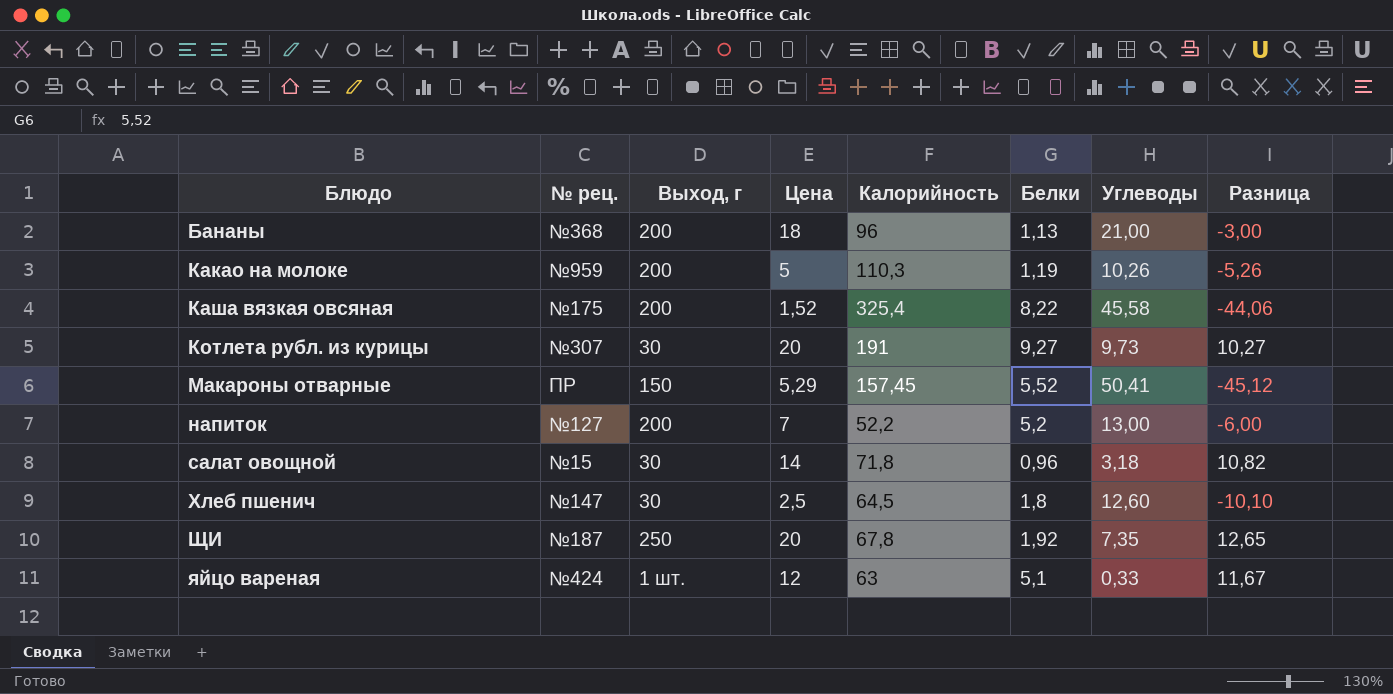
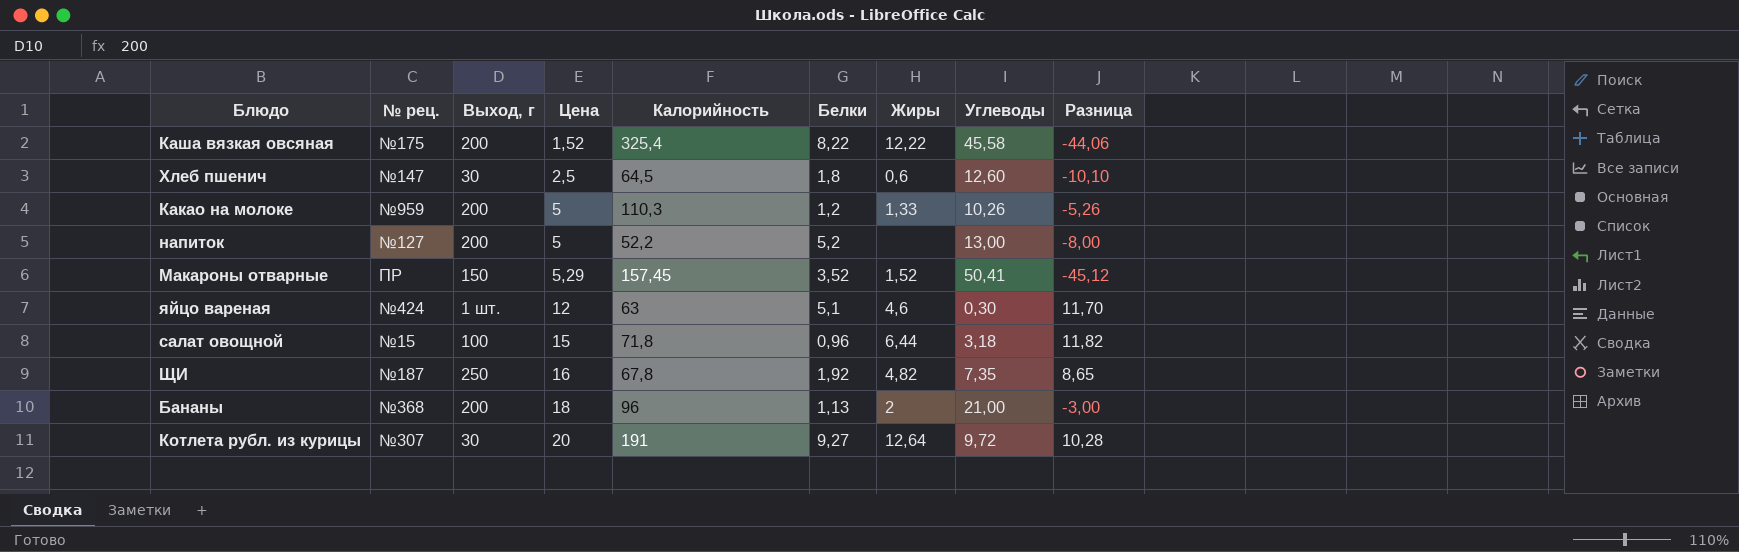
row order: Блюдо ascending -> Цена ascending
column Жиры | position: none -> 7
Какао на молоке | Белки: 1,19 -> 1,2
напиток | Цена: 7 -> 5
напиток | Разница: -6,00 -> -8,00
Макароны отварные | Белки: 5,52 -> 3,52
яйцо вареная | Углеводы: 0,33 -> 0,30
яйцо вареная | Разница: 11,67 -> 11,70
салат овощной | Выход, г: 30 -> 100
салат овощной | Цена: 14 -> 15
салат овощной | Разница: 10,82 -> 11,82
ЩИ | Цена: 20 -> 16
ЩИ | Разница: 12,65 -> 8,65
Котлета рубл. из курицы | Углеводы: 9,73 -> 9,72
Котлета рубл. из курицы | Разница: 10,27 -> 10,28

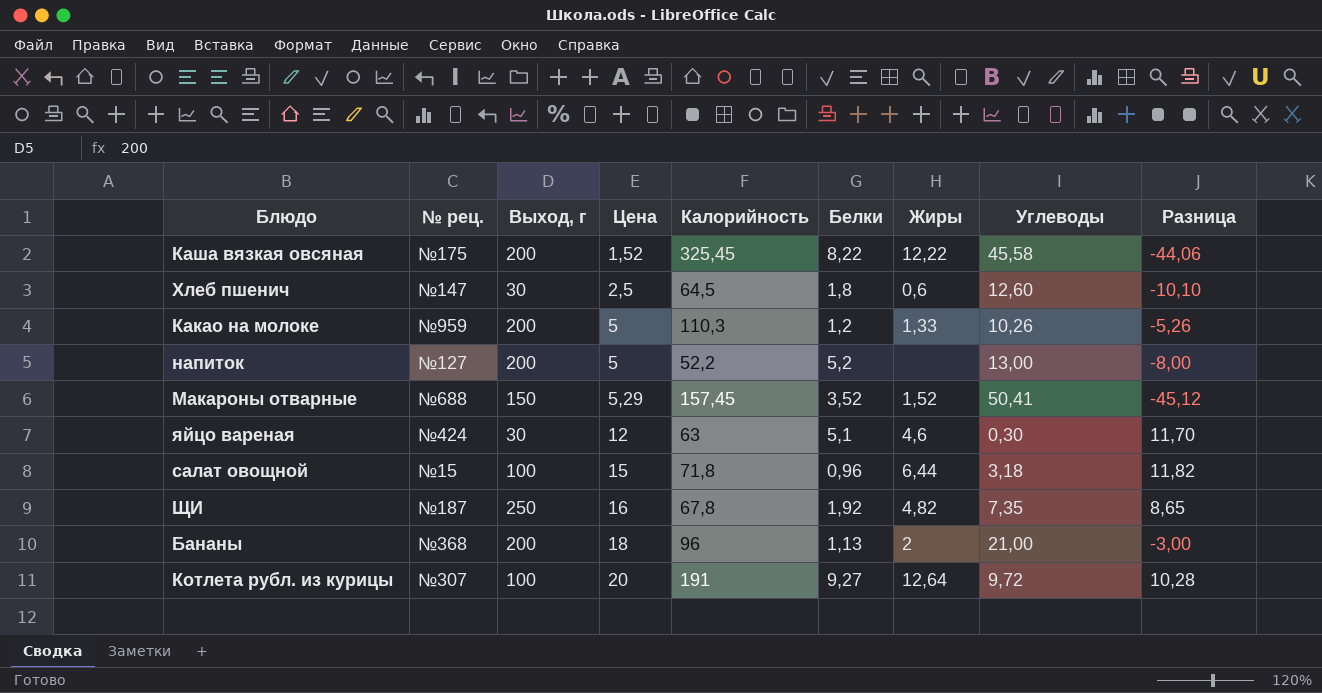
Каша вязкая овсяная | Калорийность: 325,4 -> 325,45
Макароны отварные | № рец.: ПР -> №688
яйцо вареная | Выход, г: 1 шт. -> 30
Котлета рубл. из курицы | Выход, г: 30 -> 100

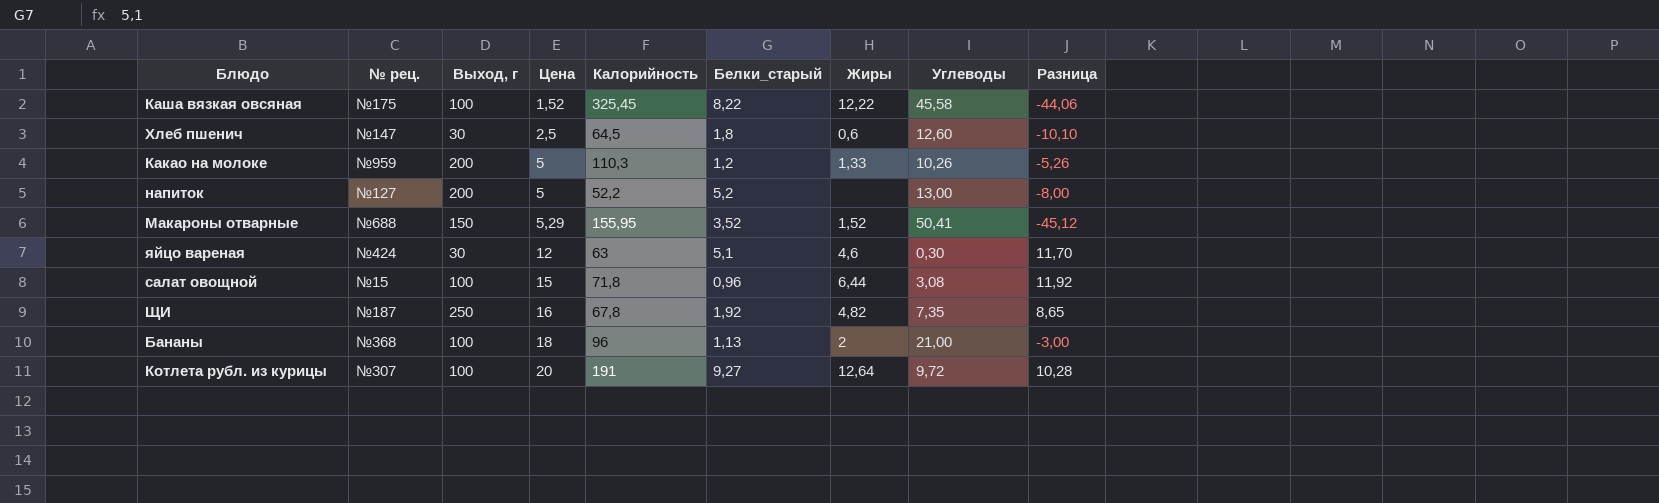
column name: Белки -> Белки_старый
Каша вязкая овсяная | Выход, г: 200 -> 100
Макароны отварные | Калорийность: 157,45 -> 155,95
салат овощной | Углеводы: 3,18 -> 3,08
салат овощной | Разница: 11,82 -> 11,92
Бананы | Выход, г: 200 -> 100

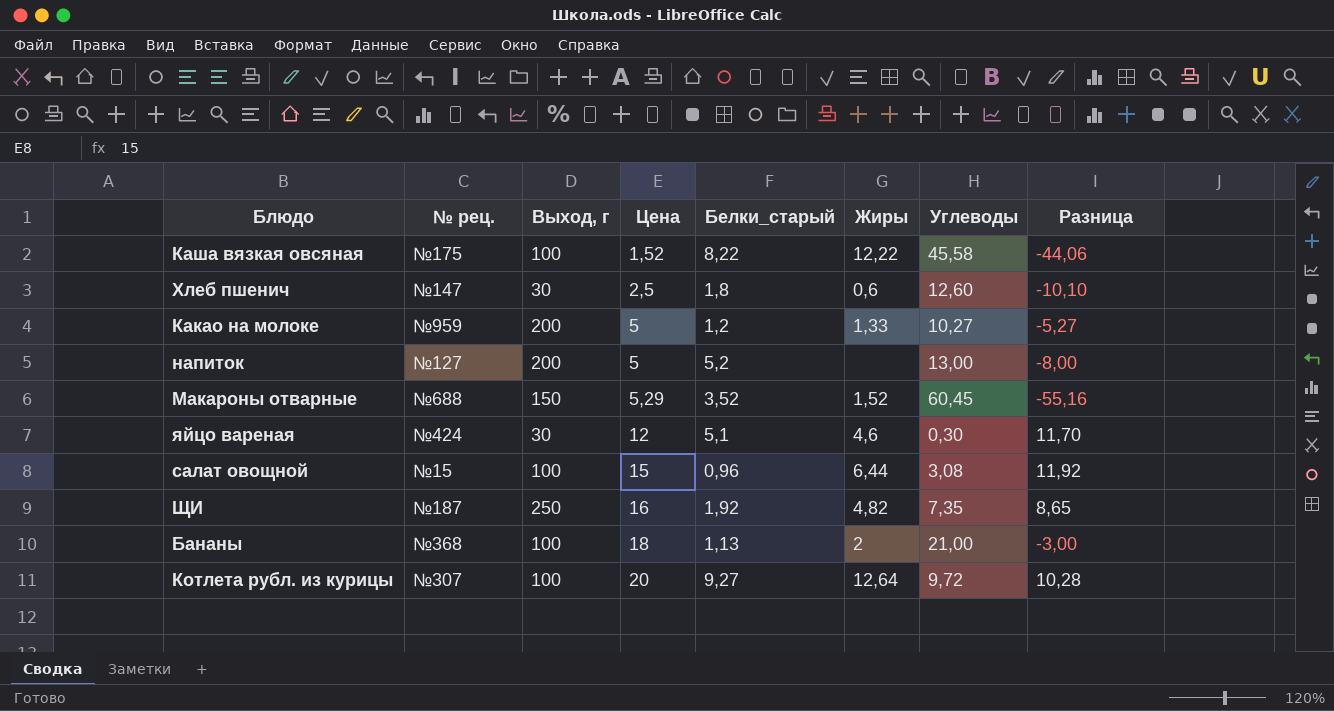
column Калорийность | position: 5 -> none
Какао на молоке | Углеводы: 10,26 -> 10,27
Какао на молоке | Разница: -5,26 -> -5,27
Макароны отварные | Углеводы: 50,41 -> 60,45
Макароны отварные | Разница: -45,12 -> -55,16

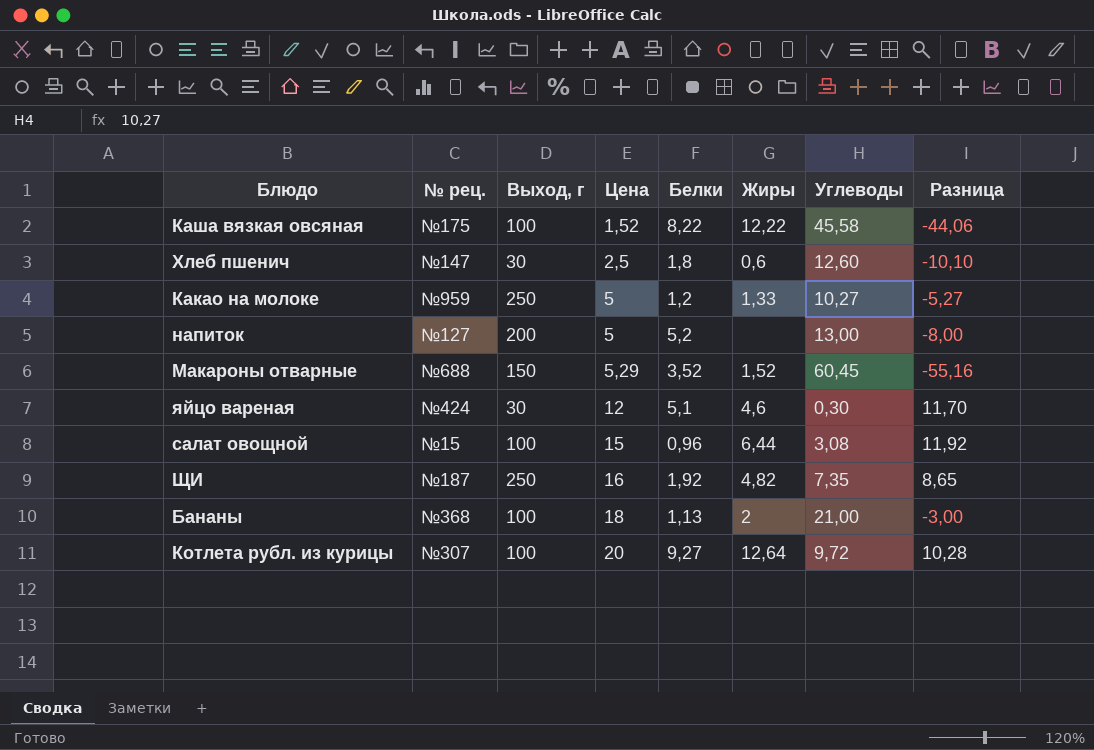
column name: Белки_старый -> Белки
Какао на молоке | Выход, г: 200 -> 250

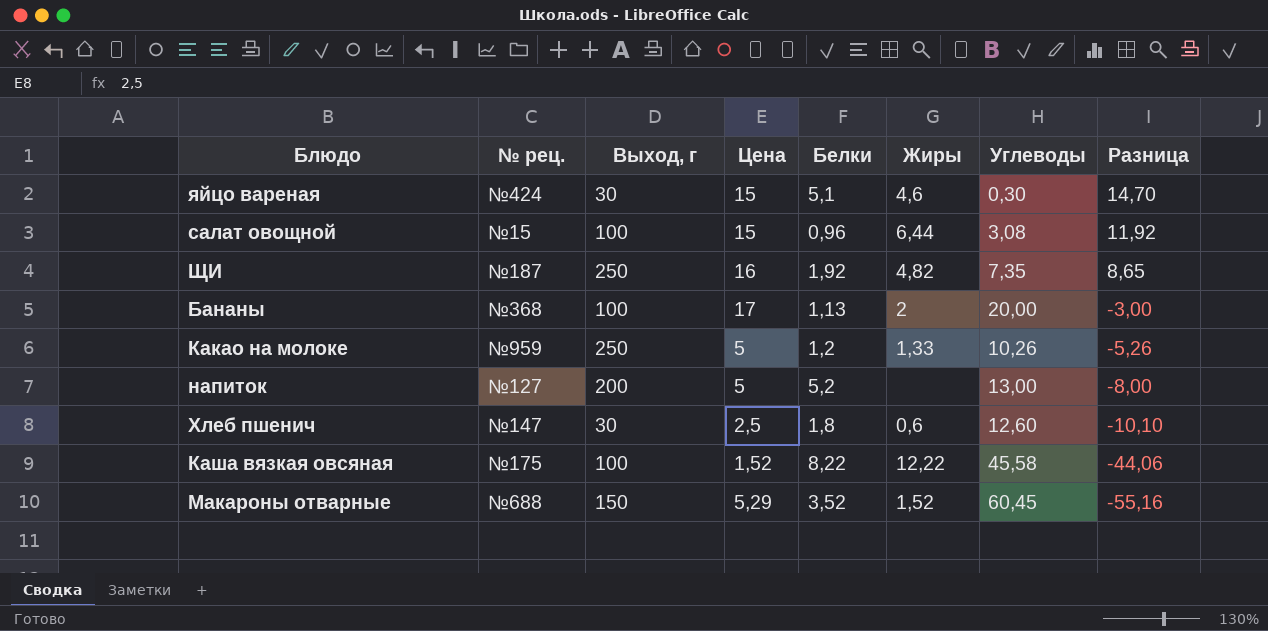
row order: Цена ascending -> Разница descending
row Котлета рубл. из курицы: №307 | 100 | 20 | 9,27 | 12,64 | 9,72 | 10,28 -> none
яйцо вареная | Цена: 12 -> 15
яйцо вареная | Разница: 11,70 -> 14,70
Бананы | Цена: 18 -> 17
Бананы | Углеводы: 21,00 -> 20,00
Какао на молоке | Углеводы: 10,27 -> 10,26
Какао на молоке | Разница: -5,27 -> -5,26

